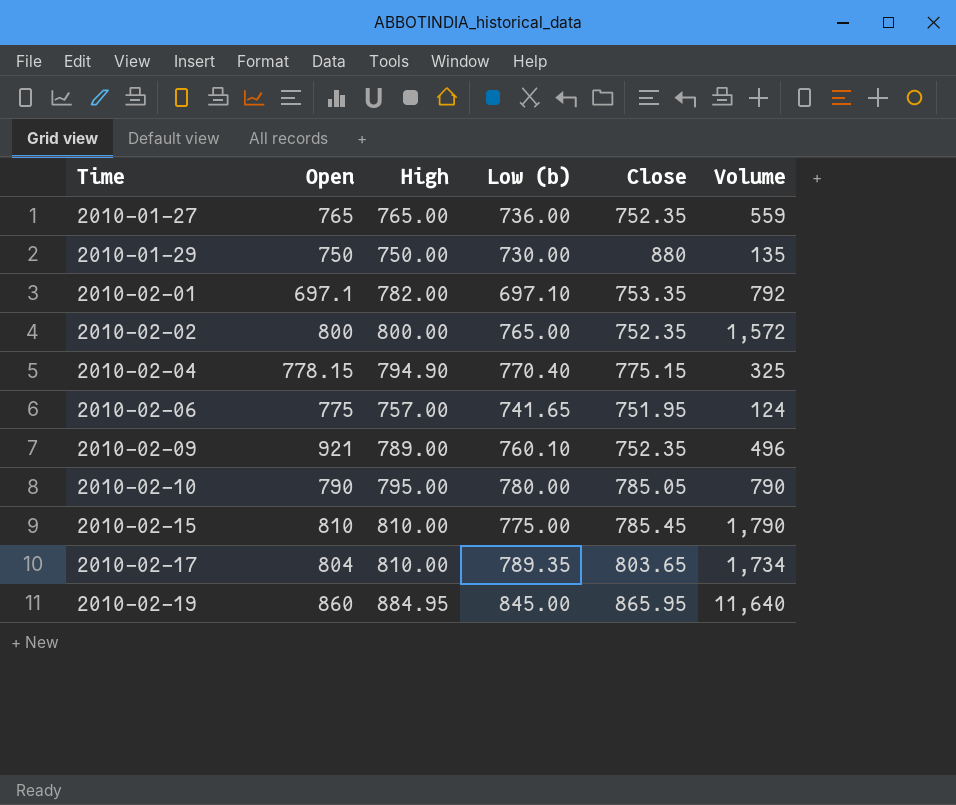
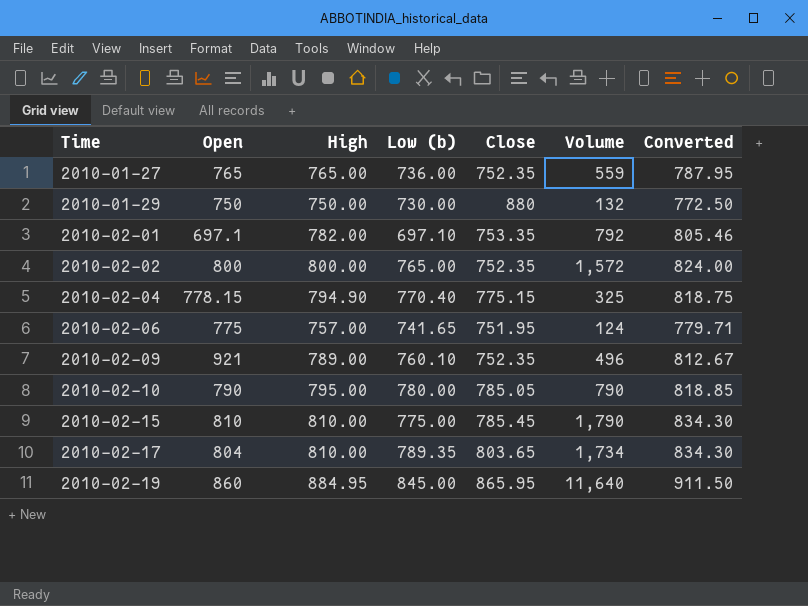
column Converted | formula: none -> [High] * 1.03
2010-01-29 | Volume: 135 -> 132

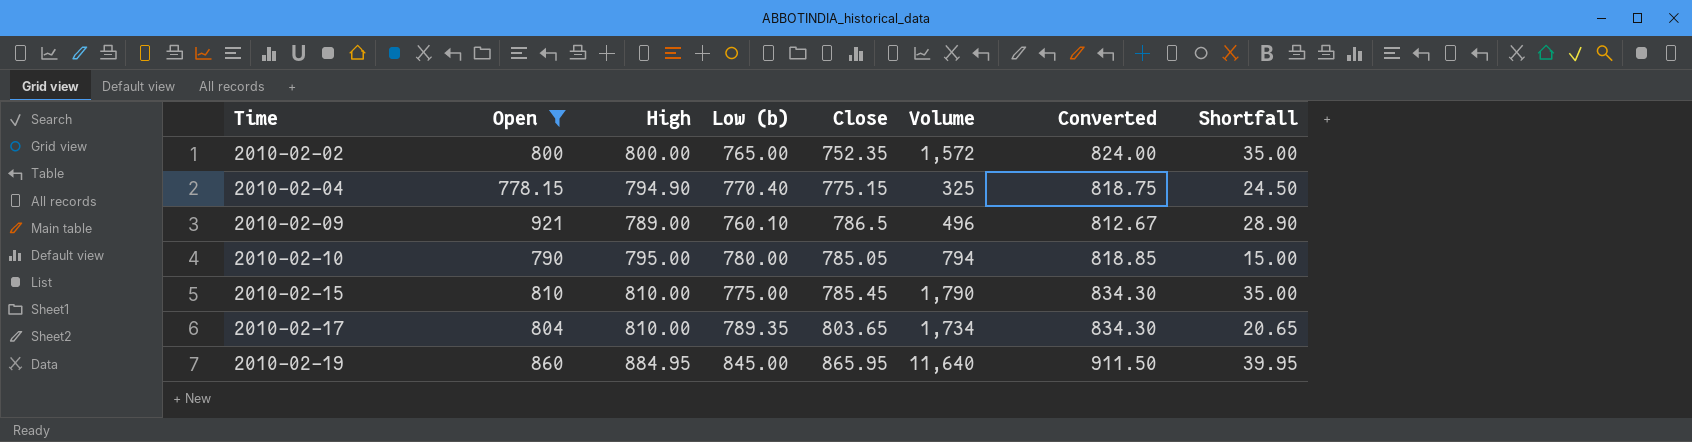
filter: none -> Open >= 778.15
column Shortfall | formula: none -> [High] - [Low (b)]
2010-02-09 | Close: 752.35 -> 786.5
2010-02-10 | Volume: 790 -> 794

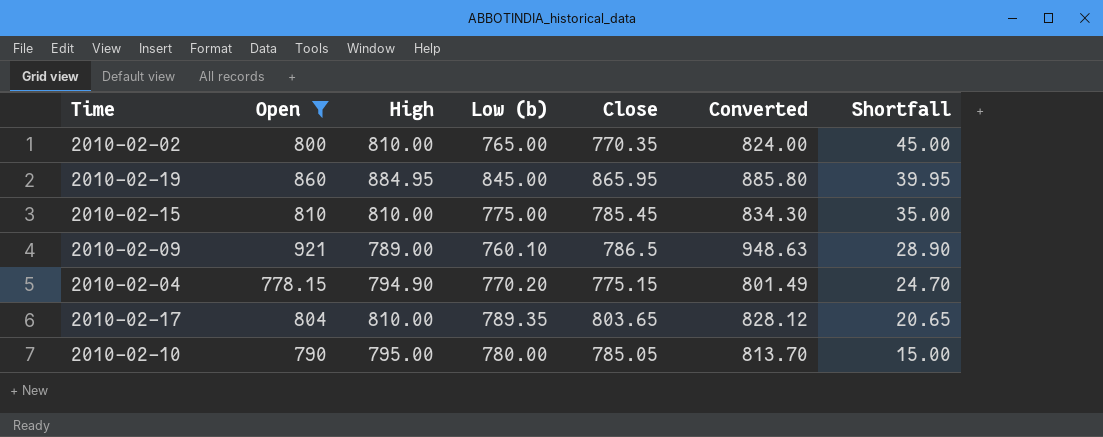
row order: Time ascending -> Shortfall descending
column Volume | position: 6 -> none
column Converted | formula: [High] * 1.03 -> [Open] * 1.03
2010-02-02 | High: 800.00 -> 810.00
2010-02-02 | Close: 752.35 -> 770.35
2010-02-02 | Shortfall: 35.00 -> 45.00
2010-02-04 | Low (b): 770.40 -> 770.20
2010-02-04 | Shortfall: 24.50 -> 24.70

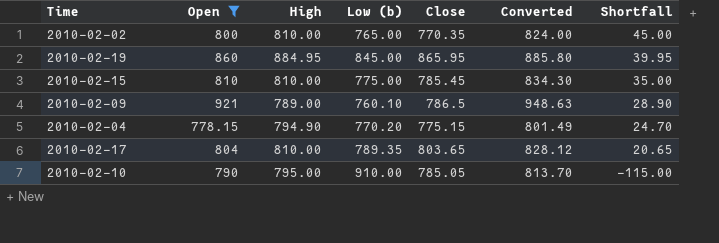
2010-02-10 | Low (b): 780.00 -> 910.00
2010-02-10 | Shortfall: 15.00 -> -115.00

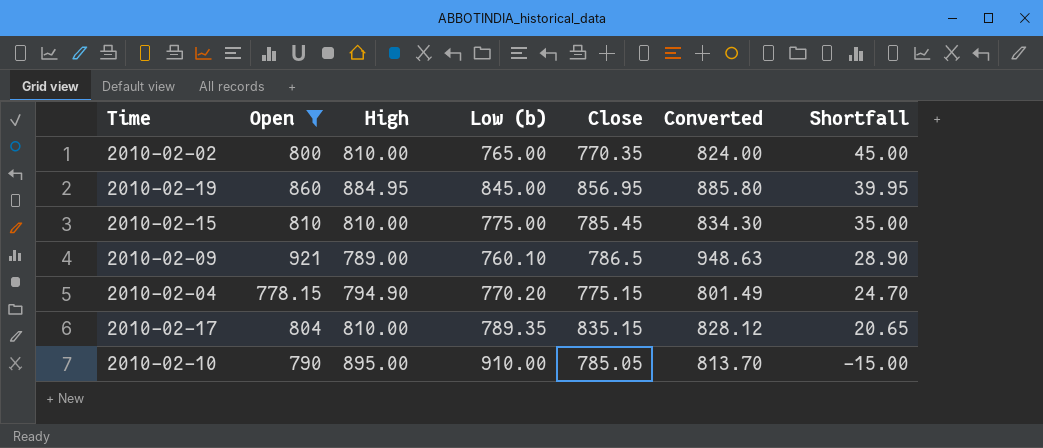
2010-02-19 | Close: 865.95 -> 856.95
2010-02-17 | Close: 803.65 -> 835.15
2010-02-10 | High: 795.00 -> 895.00
2010-02-10 | Shortfall: -115.00 -> -15.00

